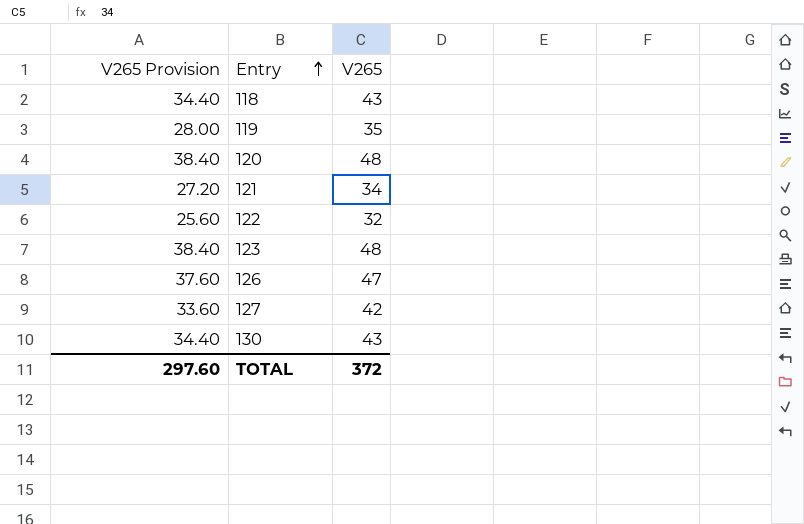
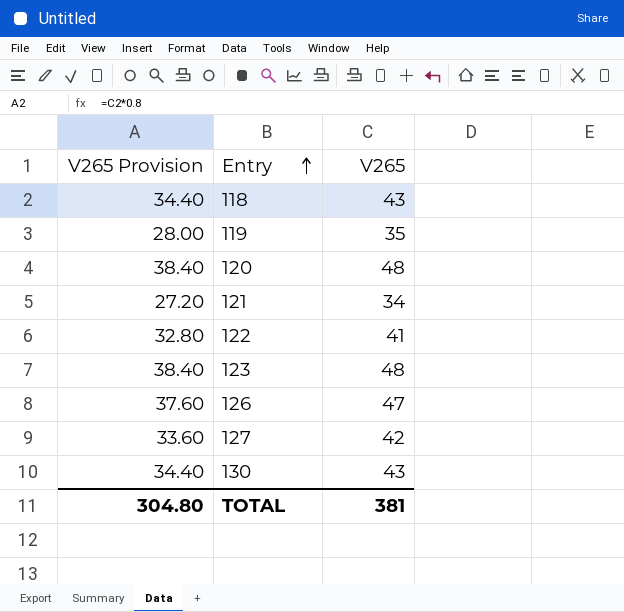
122 | V265 Provision: 25.60 -> 32.80
122 | V265: 32 -> 41
TOTAL | V265 Provision: 297.60 -> 304.80
TOTAL | V265: 372 -> 381

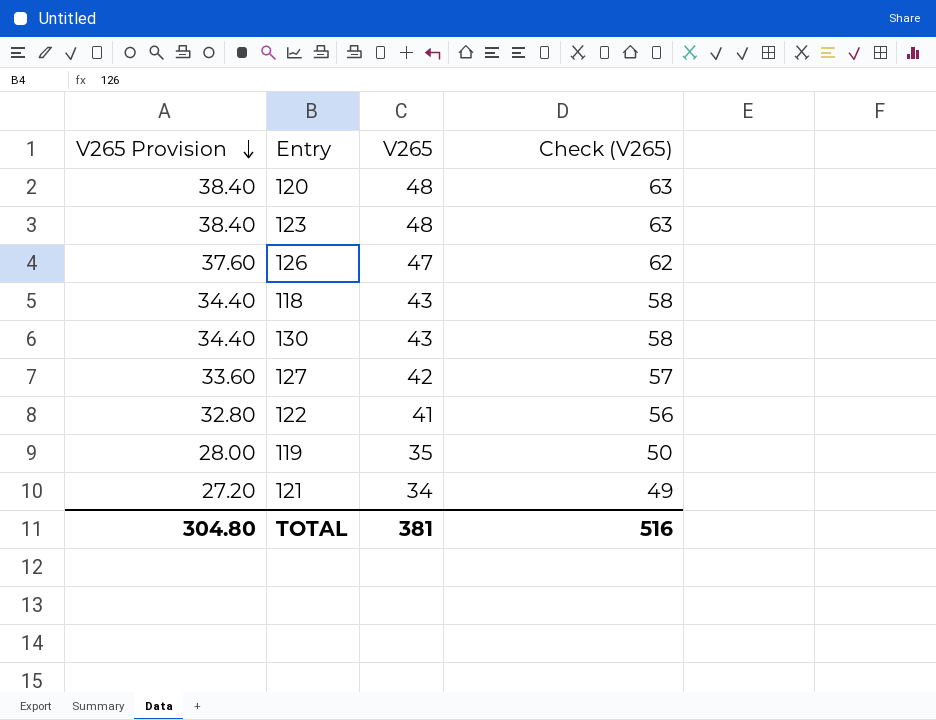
row order: Entry ascending -> V265 Provision descending
column Check (V265) | formula: none -> [V265] + 15

